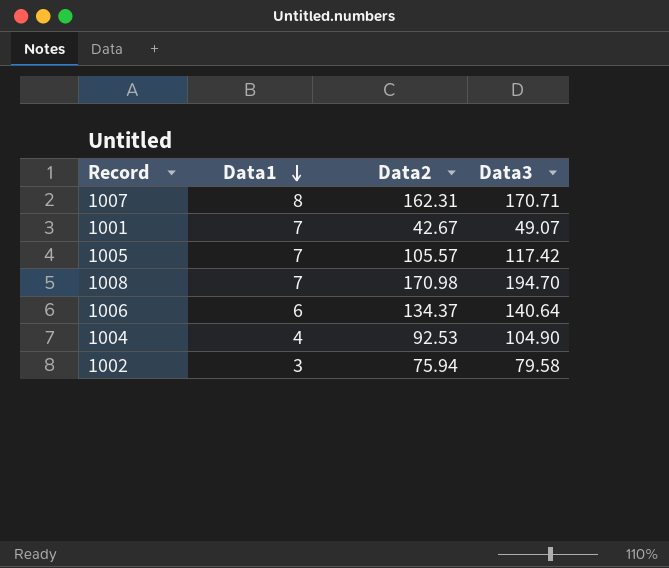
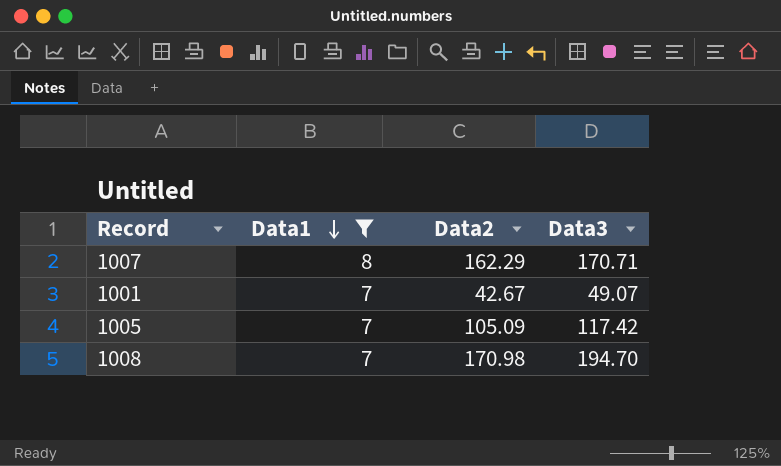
filter: none -> Data1 >= 7
1007 | Data2: 162.31 -> 162.29
1005 | Data2: 105.57 -> 105.09

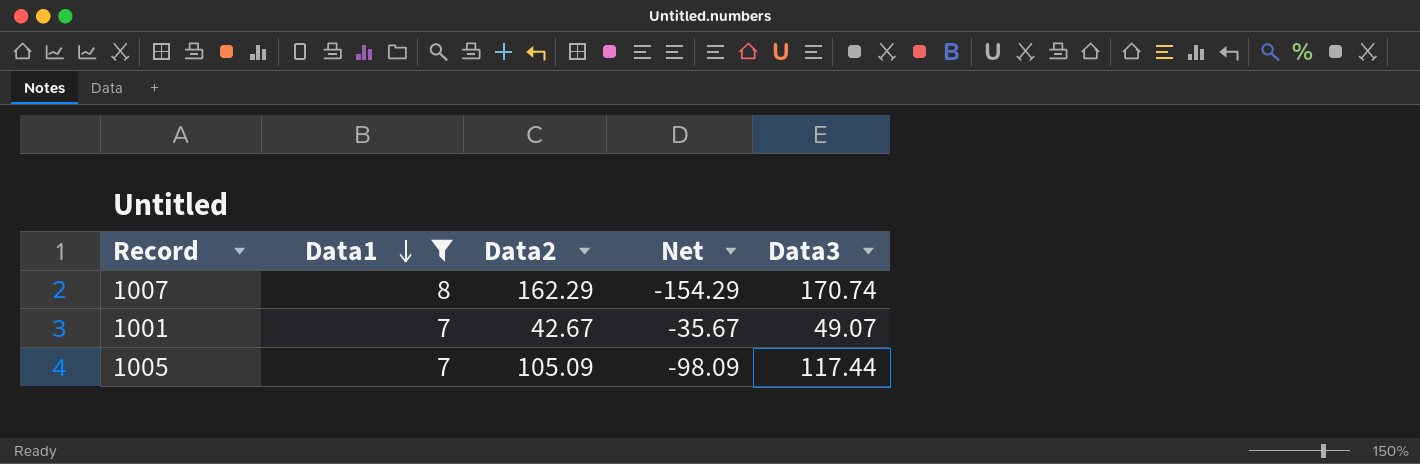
column Net | formula: none -> [Data1] - [Data2]
row 1008: 7 | 170.98 | 194.70 -> none
1007 | Data3: 170.71 -> 170.74
1005 | Data3: 117.42 -> 117.44

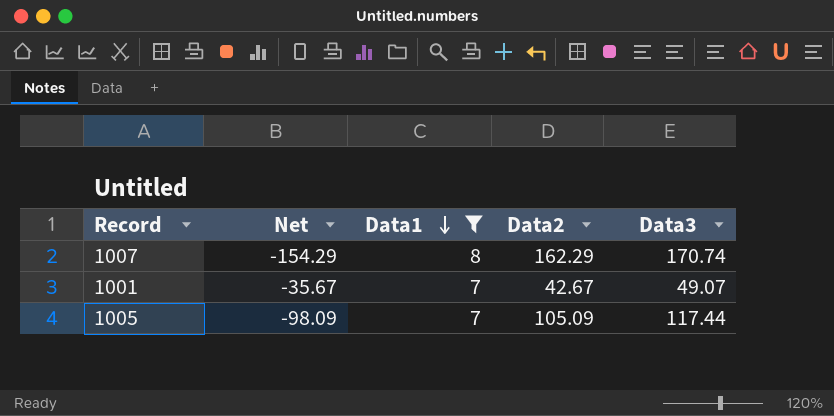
column Net | position: 4 -> 2

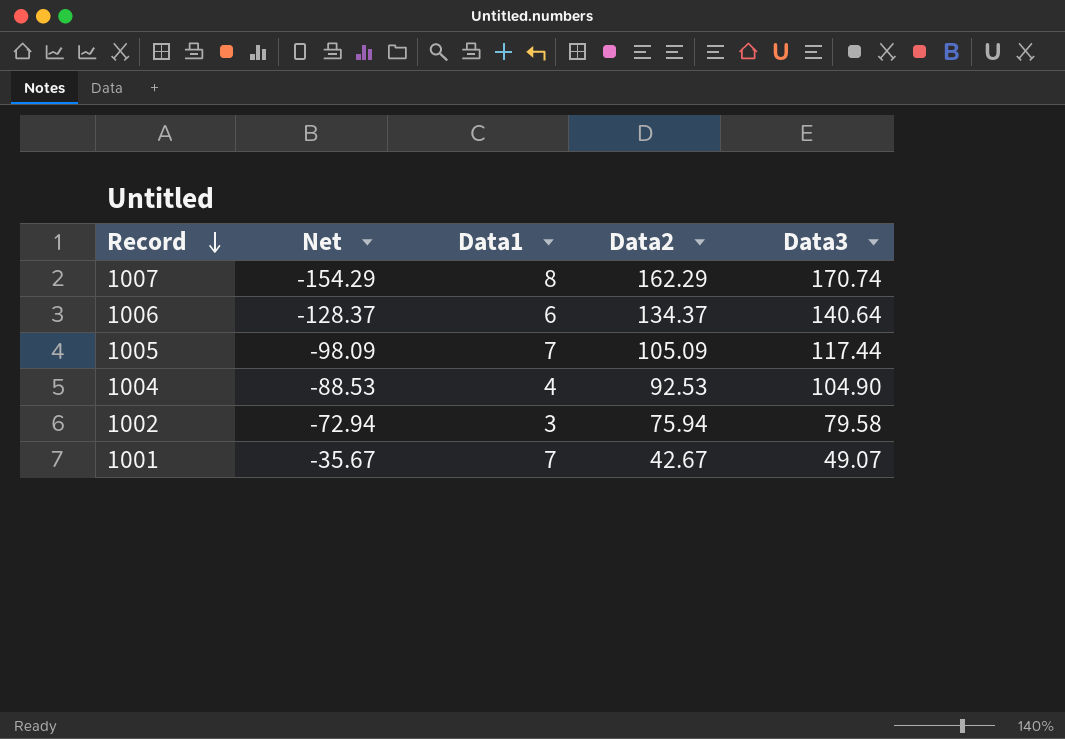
filter: Data1 >= 7 -> none
row order: Data1 descending -> Record descending

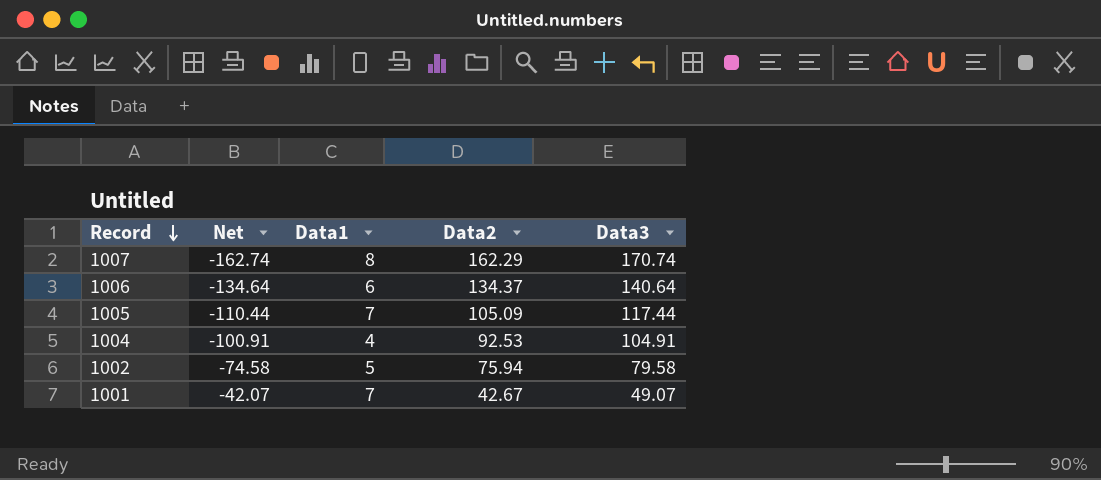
column Net | formula: [Data1] - [Data2] -> [Data1] - [Data3]
1004 | Data3: 104.90 -> 104.91
1002 | Data1: 3 -> 5

